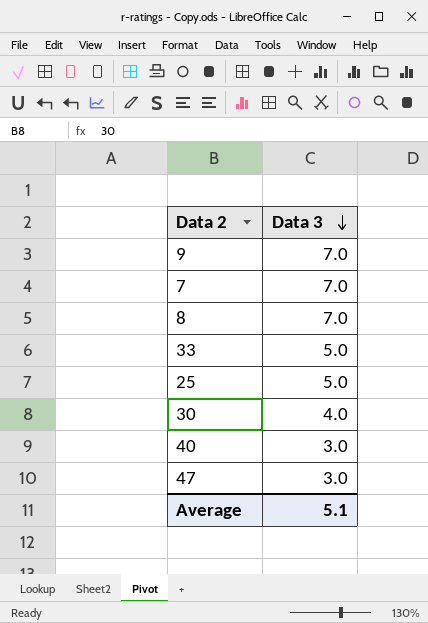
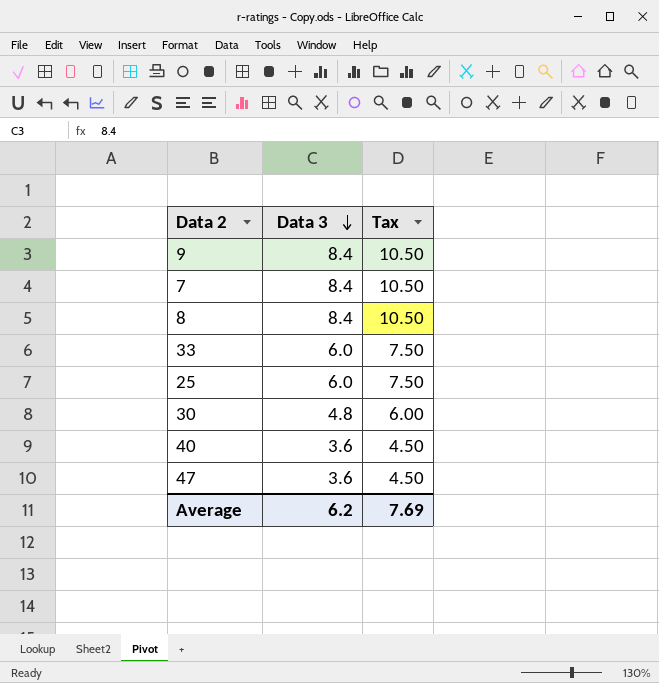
column Tax | formula: none -> [Data 3] * 1.25
9 | Data 3: 7.0 -> 8.4
7 | Data 3: 7.0 -> 8.4
8 | Data 3: 7.0 -> 8.4
33 | Data 3: 5.0 -> 6.0
25 | Data 3: 5.0 -> 6.0
30 | Data 3: 4.0 -> 4.8
40 | Data 3: 3.0 -> 3.6
47 | Data 3: 3.0 -> 3.6
Average | Data 3: 5.1 -> 6.2

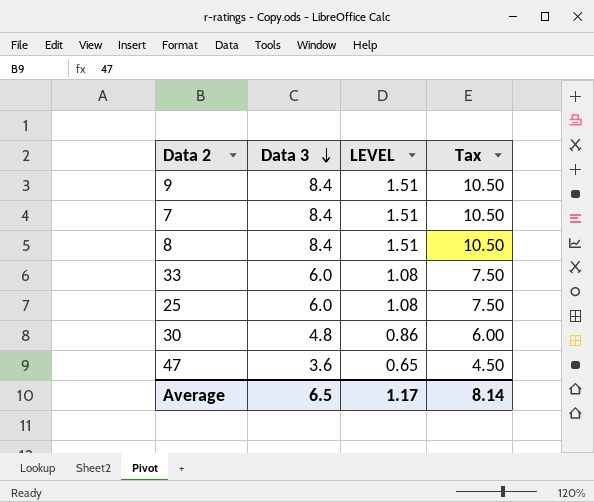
column LEVEL | formula: none -> [Data 3] * 0.18
row 40: 3.6 | 4.50 -> none
Average | Data 3: 6.2 -> 6.5
Average | Tax: 7.69 -> 8.14

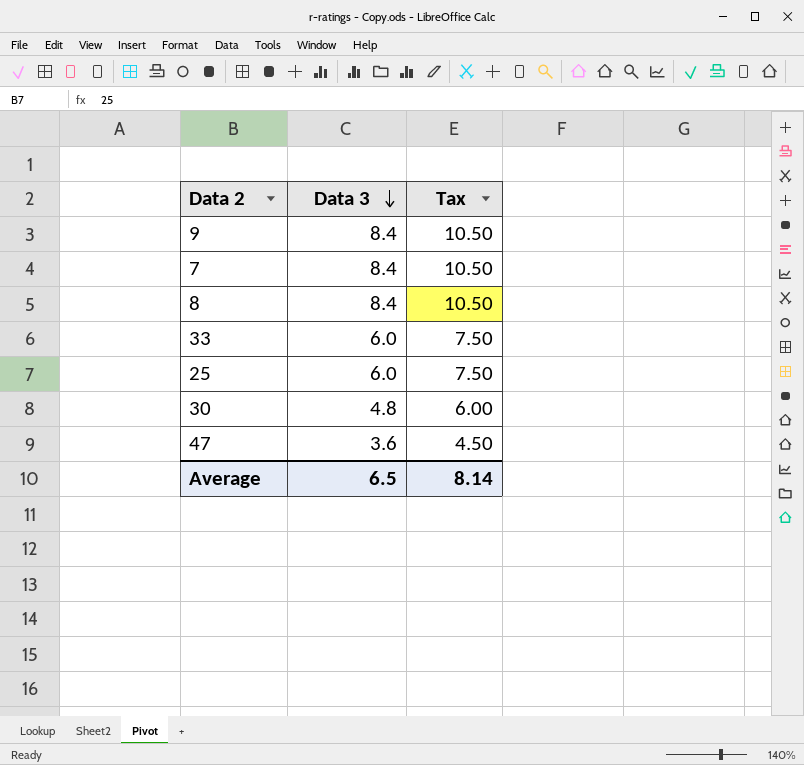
column LEVEL | formula: [Data 3] * 0.18 -> none

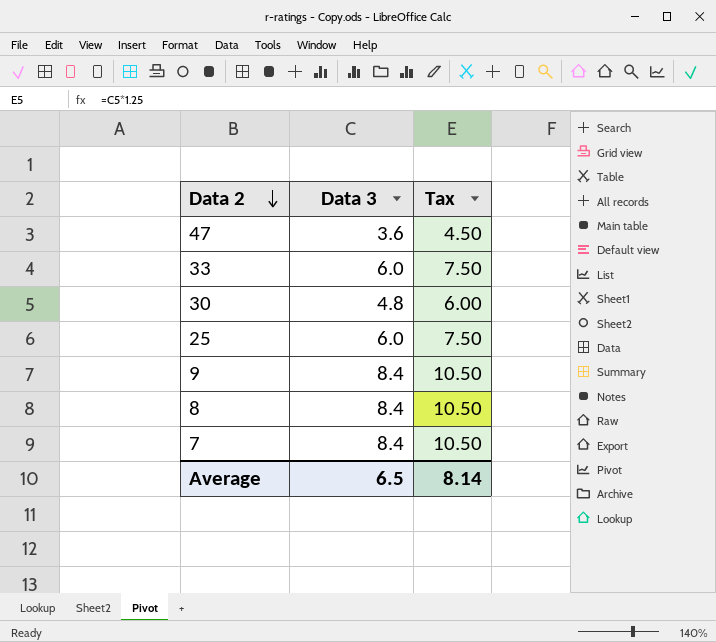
row order: Data 3 descending -> Data 2 descending

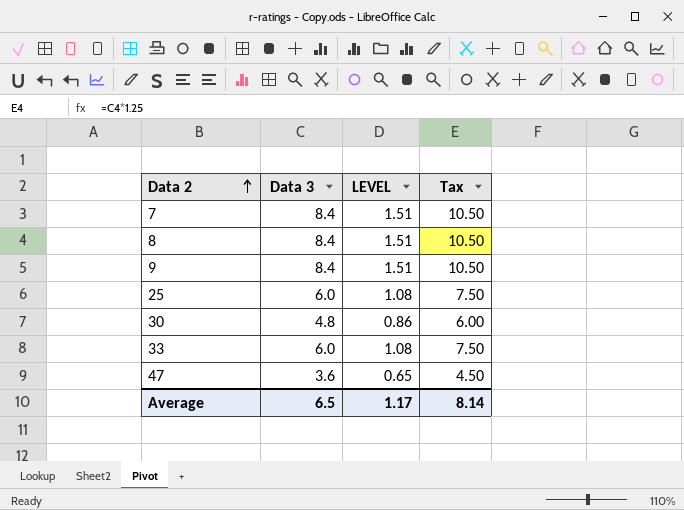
row order: Data 2 descending -> Data 2 ascending
column LEVEL | formula: none -> [Data 3] * 0.18

